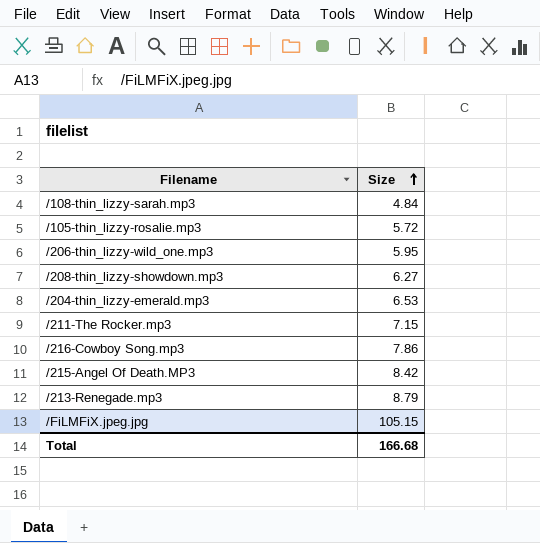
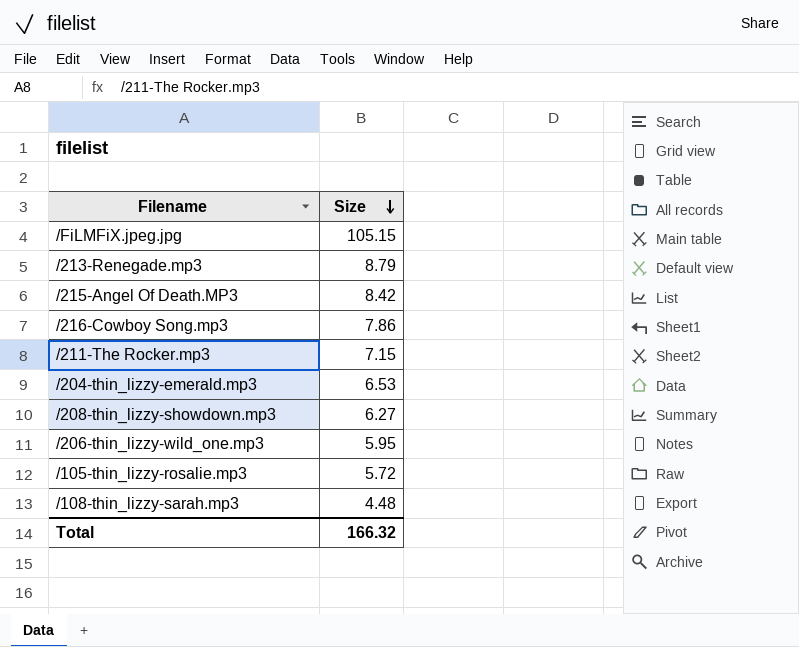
row order: Size ascending -> Size descending
/108-thin_lizzy-sarah.mp3 | Size: 4.84 -> 4.48
Total | Size: 166.68 -> 166.32

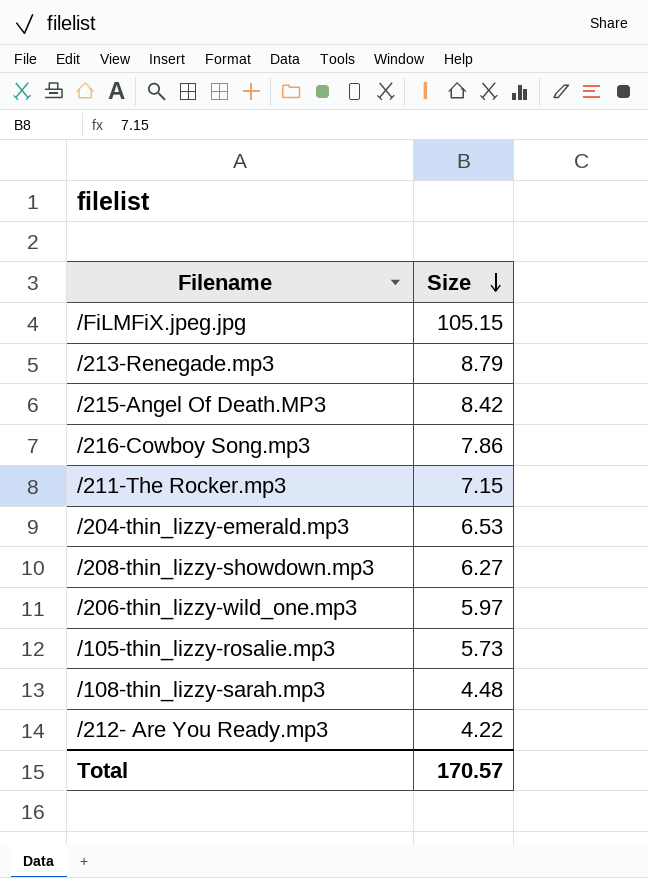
/206-thin_lizzy-wild_one.mp3 | Size: 5.95 -> 5.97
/105-thin_lizzy-rosalie.mp3 | Size: 5.72 -> 5.73
row /212- Are You Ready.mp3: none -> 4.22
Total | Size: 166.32 -> 170.57

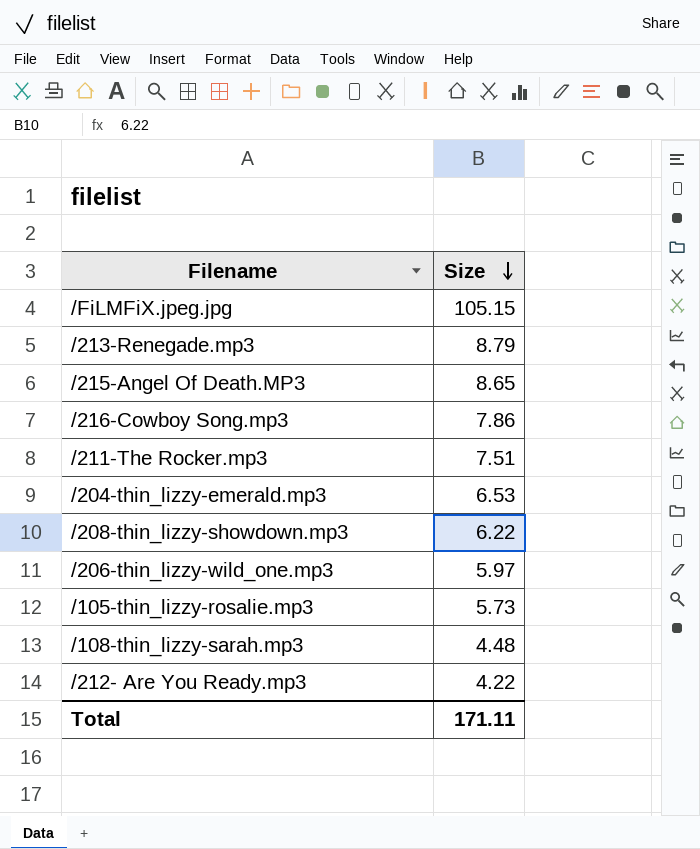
/215-Angel Of Death.MP3 | Size: 8.42 -> 8.65
/211-The Rocker.mp3 | Size: 7.15 -> 7.51
/208-thin_lizzy-showdown.mp3 | Size: 6.27 -> 6.22
Total | Size: 170.57 -> 171.11

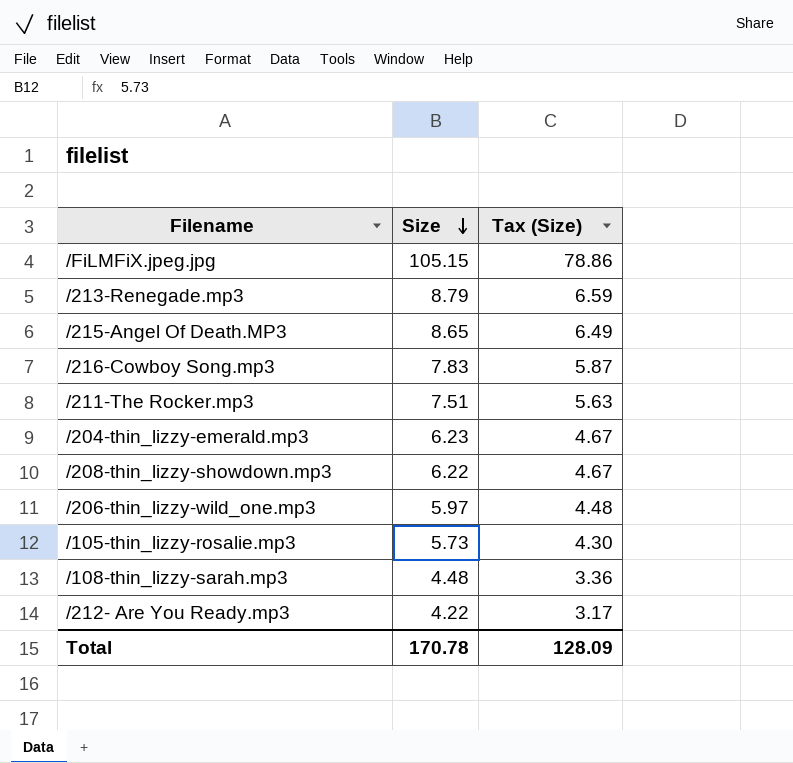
column Tax (Size) | formula: none -> [Size] * 0.75
/216-Cowboy Song.mp3 | Size: 7.86 -> 7.83
/204-thin_lizzy-emerald.mp3 | Size: 6.53 -> 6.23
Total | Size: 171.11 -> 170.78

